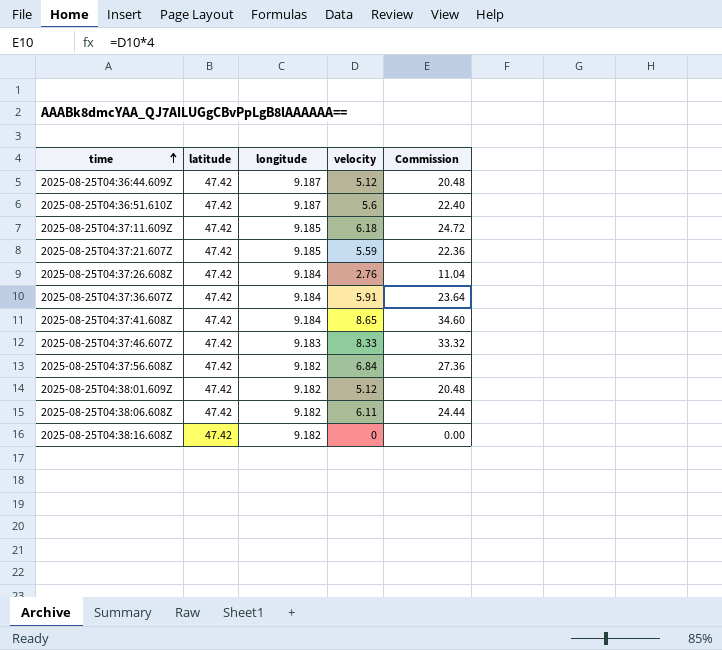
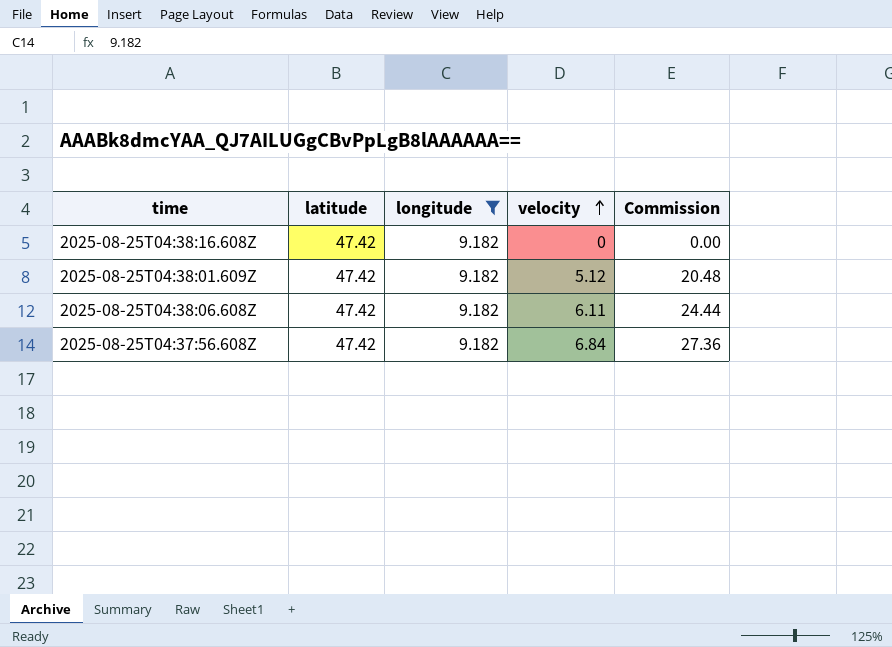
filter: none -> longitude = 9.182
row order: time ascending -> velocity ascending

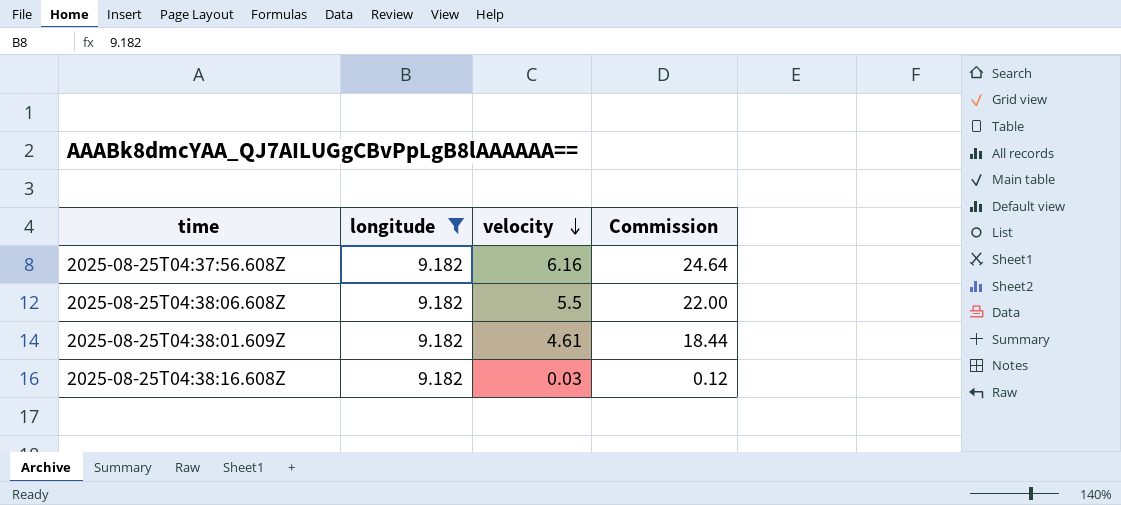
row order: velocity ascending -> velocity descending
column latitude | position: 2 -> none
2025-08-25T04:37:56.608Z | velocity: 6.84 -> 6.16
2025-08-25T04:37:56.608Z | Commission: 27.36 -> 24.64
2025-08-25T04:38:06.608Z | velocity: 6.11 -> 5.5
2025-08-25T04:38:06.608Z | Commission: 24.44 -> 22.00
2025-08-25T04:38:01.609Z | velocity: 5.12 -> 4.61
2025-08-25T04:38:01.609Z | Commission: 20.48 -> 18.44
2025-08-25T04:38:16.608Z | velocity: 0 -> 0.03
2025-08-25T04:38:16.608Z | Commission: 0.00 -> 0.12

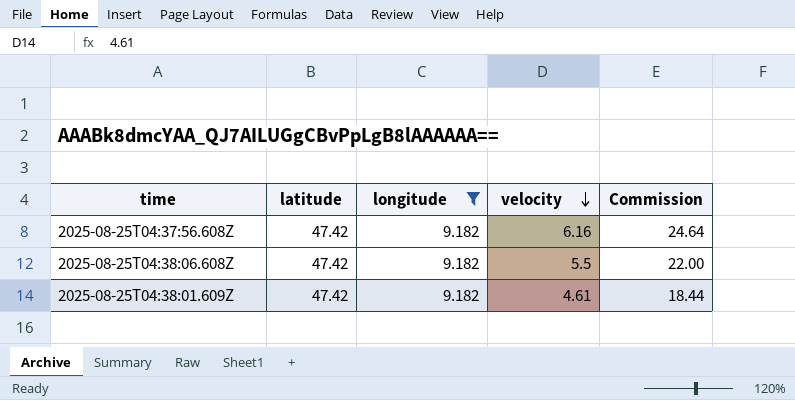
column latitude | position: none -> 2
row 2025-08-25T04:38:16.608Z: 9.182 | 0.03 | 0.12 -> none

